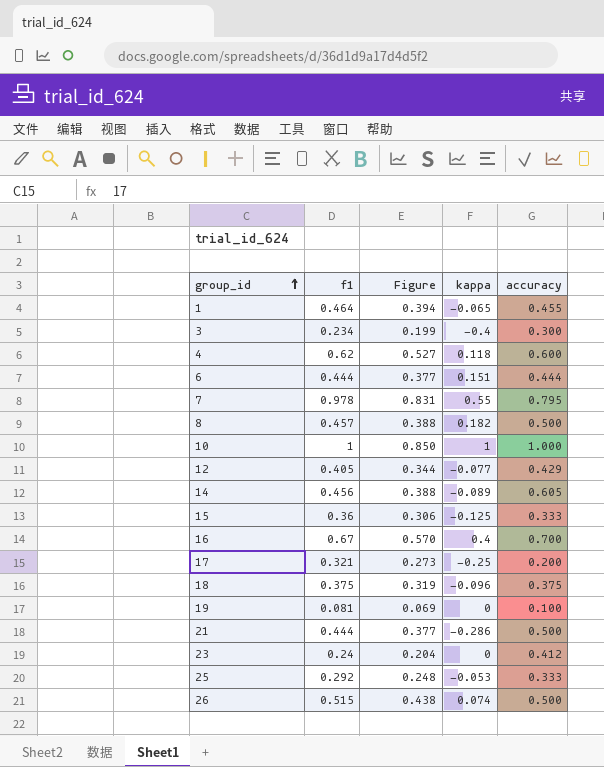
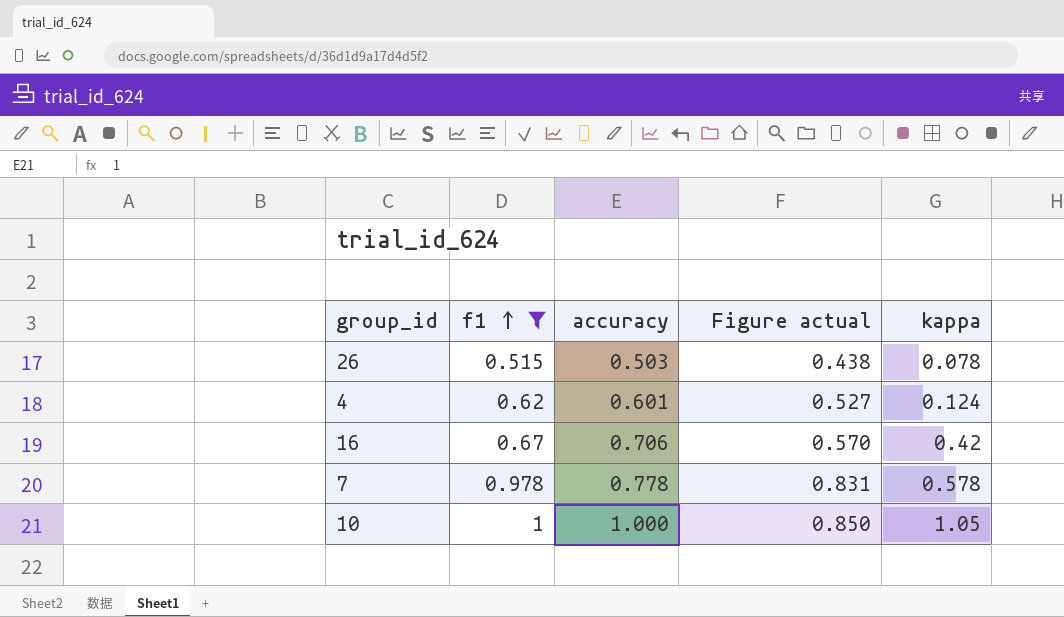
filter: none -> f1 >= 0.515
row order: group_id ascending -> f1 ascending
column accuracy | position: 5 -> 3
column name: Figure -> Figure actual
26 | accuracy: 0.500 -> 0.503
26 | kappa: 0.074 -> 0.078
4 | accuracy: 0.600 -> 0.601
4 | kappa: 0.118 -> 0.124
16 | accuracy: 0.700 -> 0.706
16 | kappa: 0.4 -> 0.42
7 | accuracy: 0.795 -> 0.778
7 | kappa: 0.55 -> 0.578
10 | kappa: 1 -> 1.05

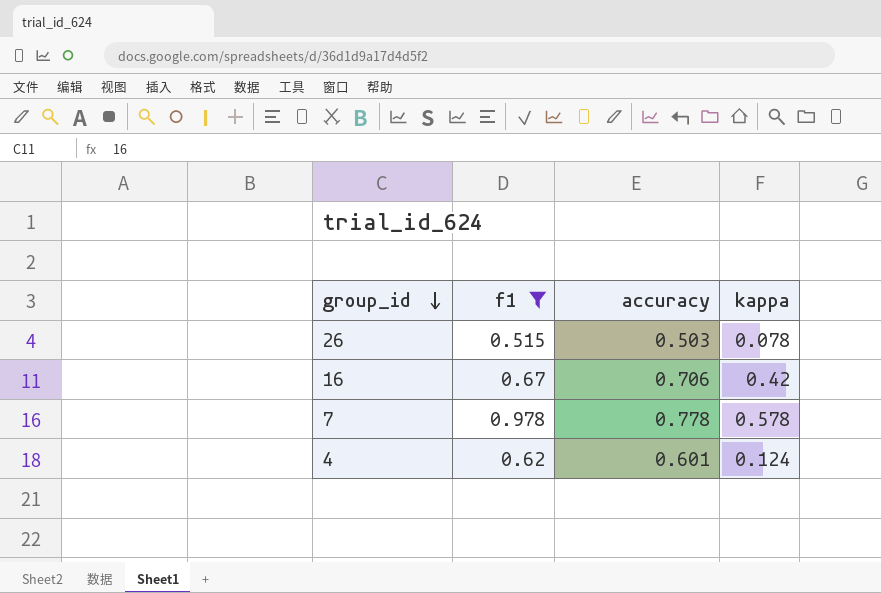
row order: f1 ascending -> group_id descending
column Figure actual | formula: [f1] * 0.85 -> none
row 10: 1 | 1.000 | 0.850 | 1.05 -> none

